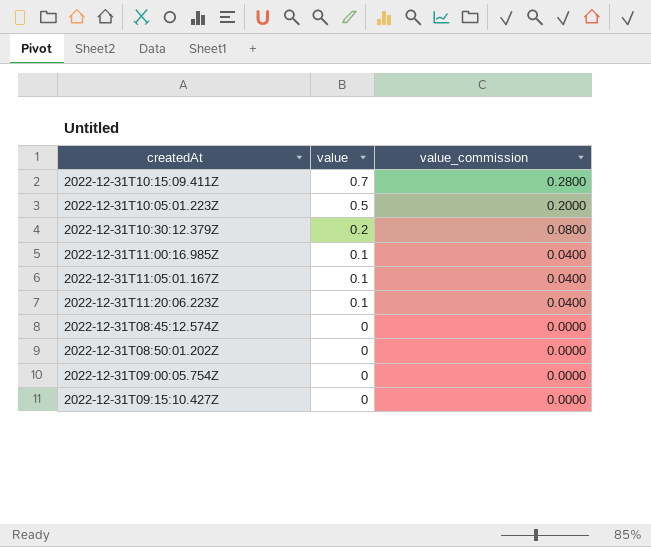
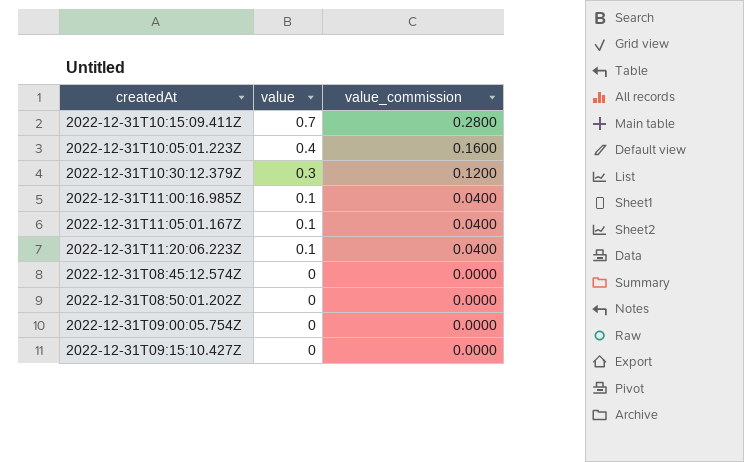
2022-12-31T10:05:01.223Z | value: 0.5 -> 0.4
2022-12-31T10:05:01.223Z | value_commission: 0.2000 -> 0.1600
2022-12-31T10:30:12.379Z | value: 0.2 -> 0.3
2022-12-31T10:30:12.379Z | value_commission: 0.0800 -> 0.1200

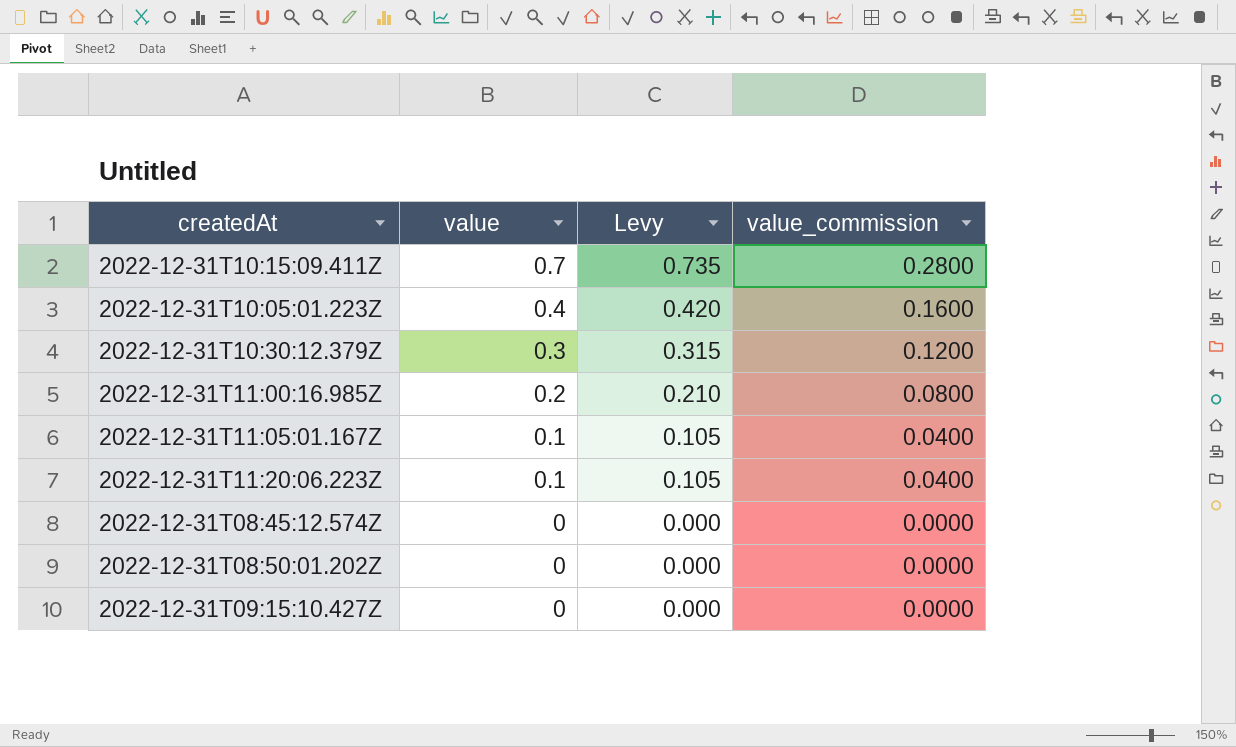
column Levy | formula: none -> [value] * 1.05
row 2022-12-31T09:00:05.754Z: 0 | 0.0000 -> none
2022-12-31T11:00:16.985Z | value: 0.1 -> 0.2
2022-12-31T11:00:16.985Z | value_commission: 0.0400 -> 0.0800

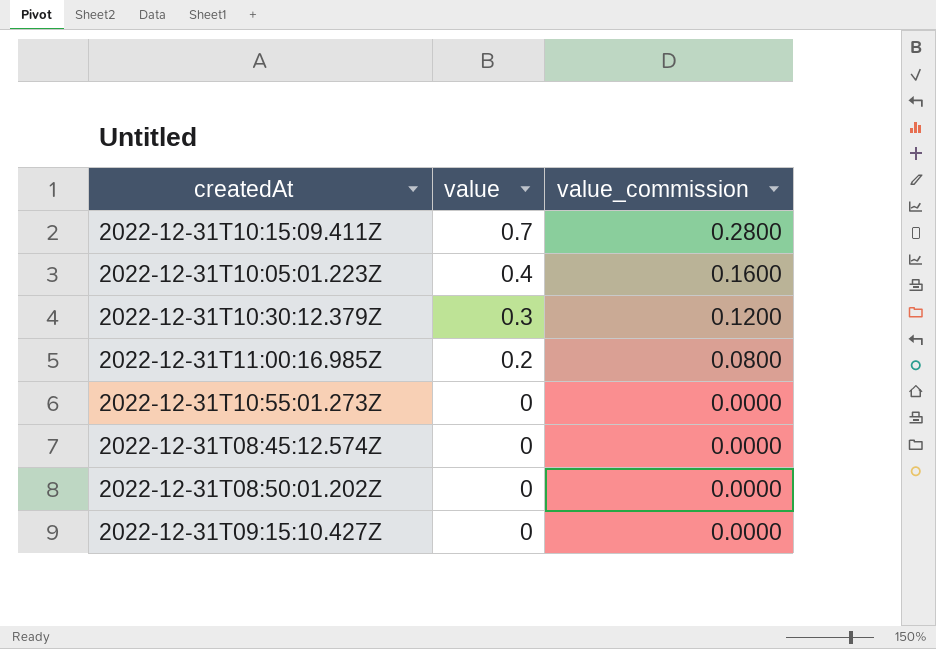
column Levy | formula: [value] * 1.05 -> none
row 2022-12-31T11:05:01.167Z: 0.1 | 0.105 | 0.0400 -> none
row 2022-12-31T11:20:06.223Z: 0.1 | 0.105 | 0.0400 -> none
row 2022-12-31T10:55:01.273Z: none -> 0 | 0.0000

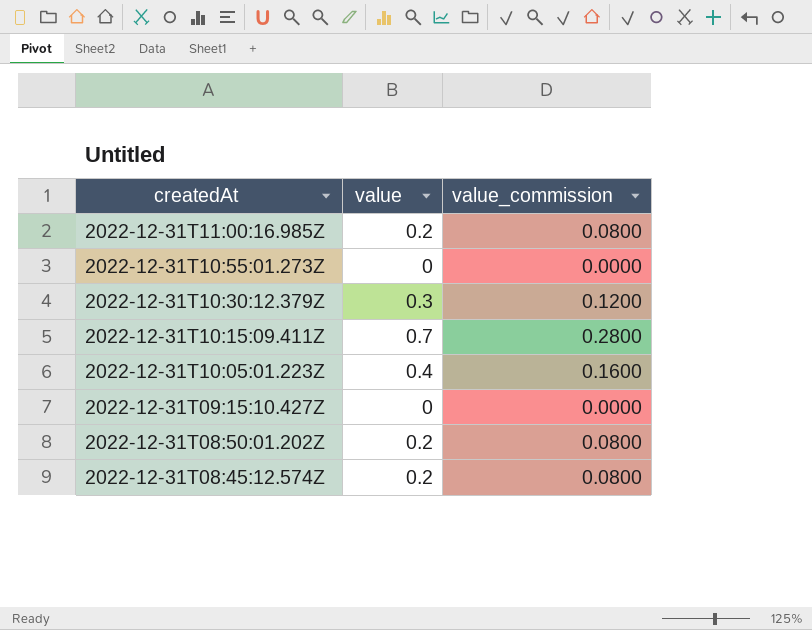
row order: value descending -> createdAt descending
2022-12-31T08:50:01.202Z | value: 0 -> 0.2
2022-12-31T08:50:01.202Z | value_commission: 0.0000 -> 0.0800
2022-12-31T08:45:12.574Z | value: 0 -> 0.2
2022-12-31T08:45:12.574Z | value_commission: 0.0000 -> 0.0800

